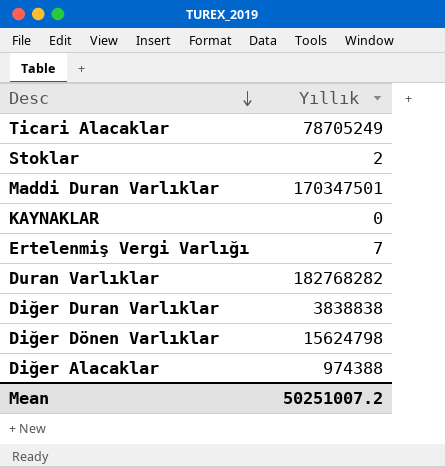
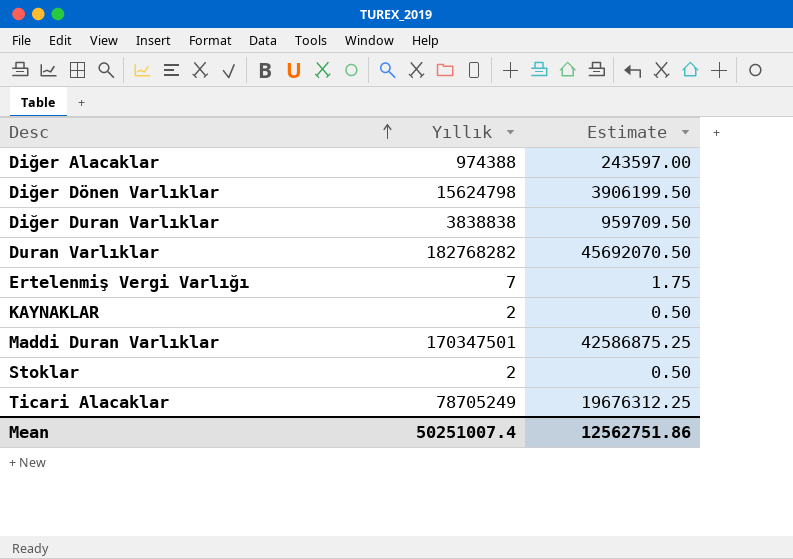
row order: Desc descending -> Desc ascending
column Estimate | formula: none -> [Yıllık] * 0.25
KAYNAKLAR | Yıllık: 0 -> 2
Mean | Yıllık: 50251007.2 -> 50251007.4

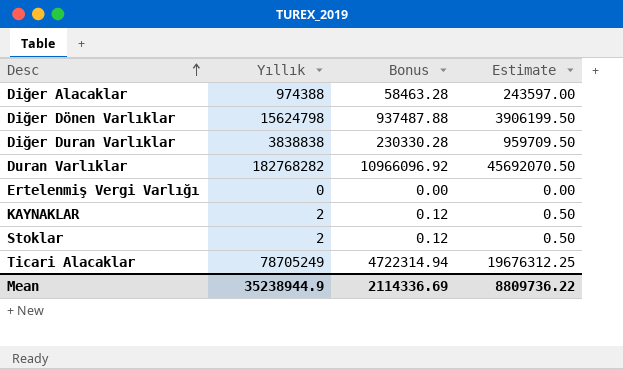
column Bonus | formula: none -> [Yıllık] * 0.06
row Maddi Duran Varlıklar: 170347501 | 42586875.25 -> none
Ertelenmiş Vergi Varlığı | Yıllık: 7 -> 0
Ertelenmiş Vergi Varlığı | Estimate: 1.75 -> 0.00
Mean | Yıllık: 50251007.4 -> 35238944.9
Mean | Estimate: 12562751.86 -> 8809736.22

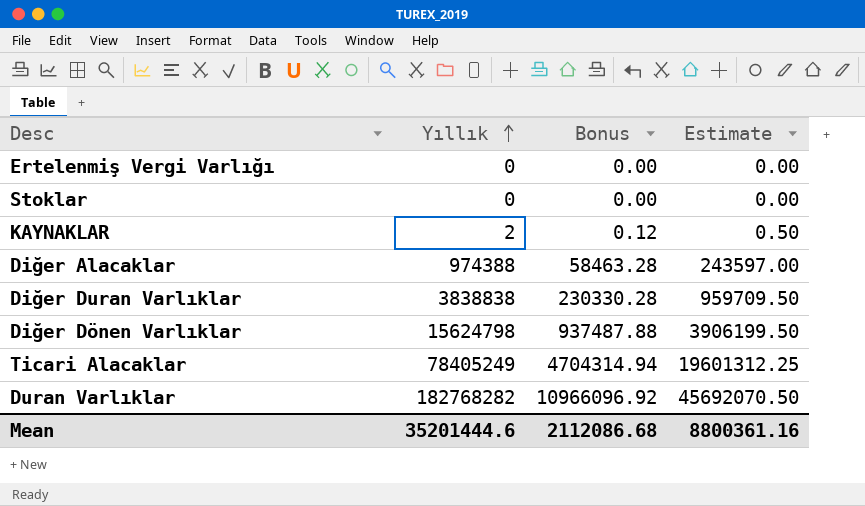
row order: Desc ascending -> Yıllık ascending
Stoklar | Yıllık: 2 -> 0
Stoklar | Bonus: 0.12 -> 0.00
Stoklar | Estimate: 0.50 -> 0.00
Ticari Alacaklar | Yıllık: 78705249 -> 78405249
Ticari Alacaklar | Bonus: 4722314.94 -> 4704314.94
Ticari Alacaklar | Estimate: 19676312.25 -> 19601312.25
Mean | Yıllık: 35238944.9 -> 35201444.6
Mean | Bonus: 2114336.69 -> 2112086.68
Mean | Estimate: 8809736.22 -> 8800361.16

